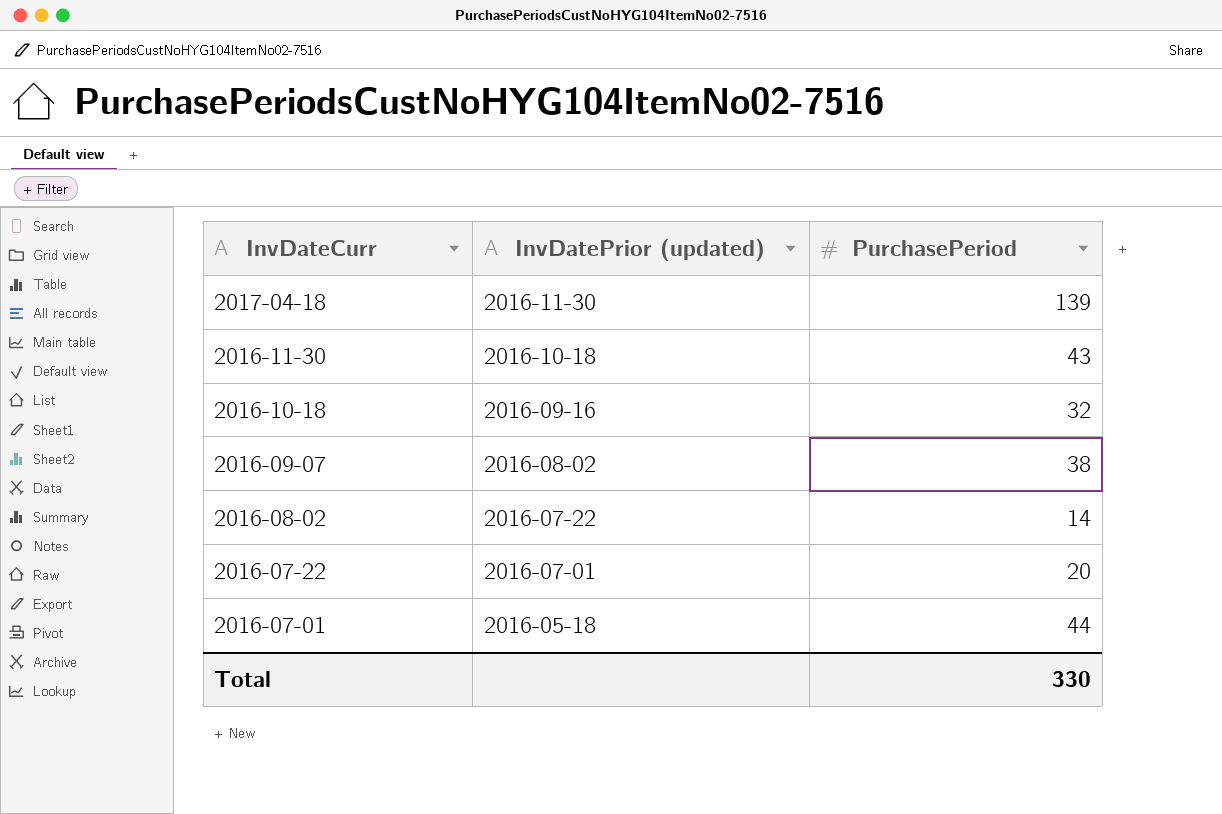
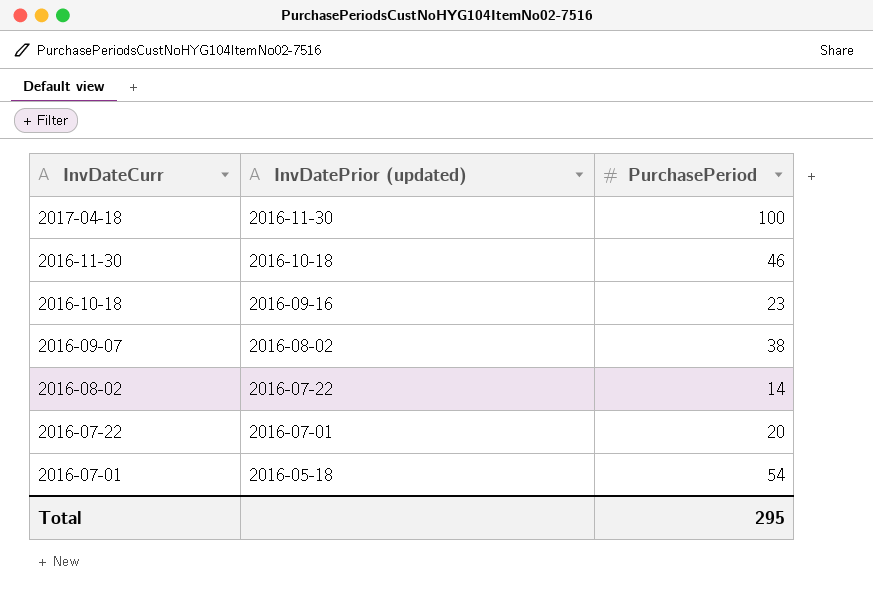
2017-04-18 | PurchasePeriod: 139 -> 100
2016-11-30 | PurchasePeriod: 43 -> 46
2016-10-18 | PurchasePeriod: 32 -> 23
2016-07-01 | PurchasePeriod: 44 -> 54
Total | PurchasePeriod: 330 -> 295

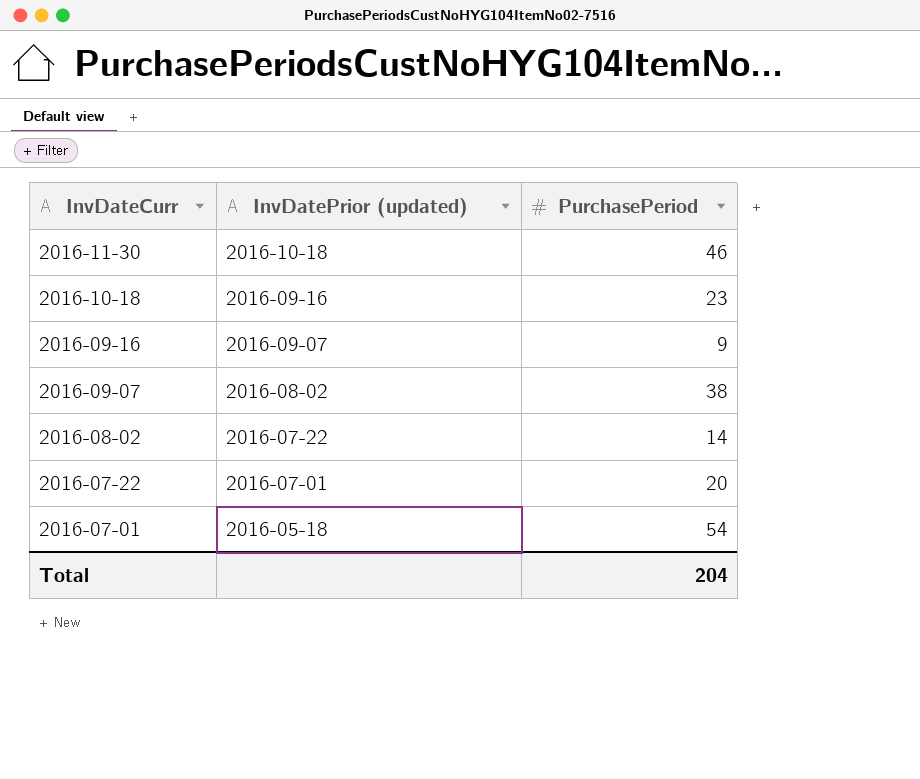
row 2017-04-18: 2016-11-30 | 100 -> none
row 2016-09-16: none -> 2016-09-07 | 9
Total | PurchasePeriod: 295 -> 204

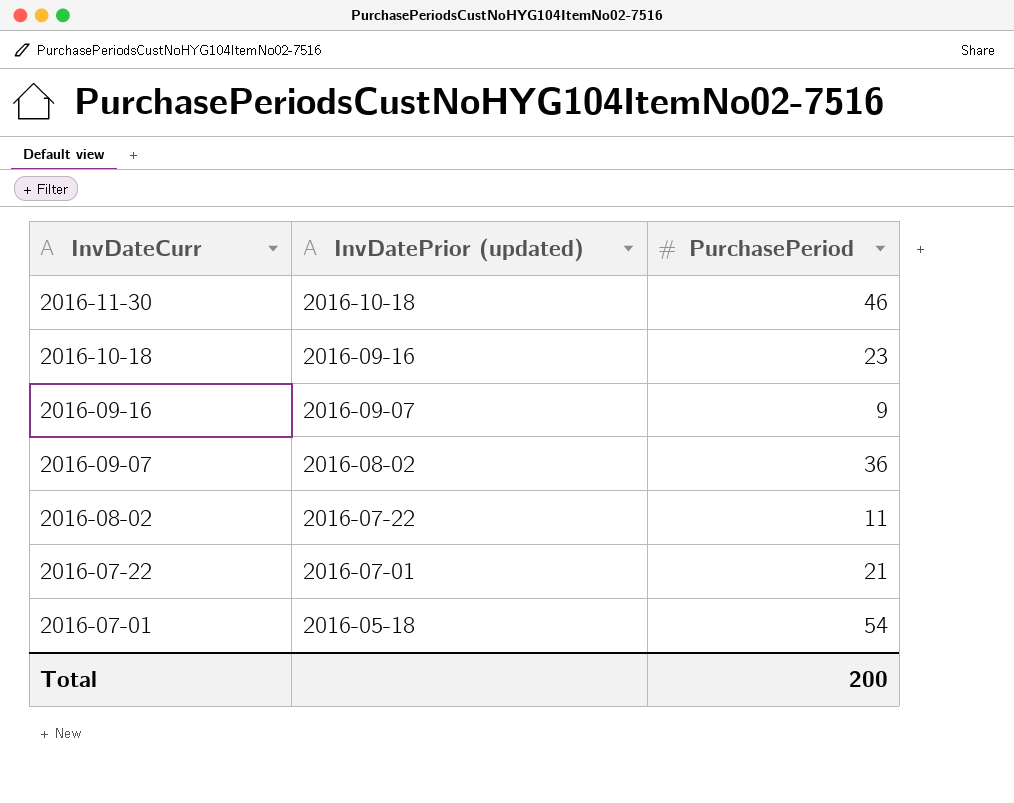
2016-09-07 | PurchasePeriod: 38 -> 36
2016-08-02 | PurchasePeriod: 14 -> 11
2016-07-22 | PurchasePeriod: 20 -> 21
Total | PurchasePeriod: 204 -> 200

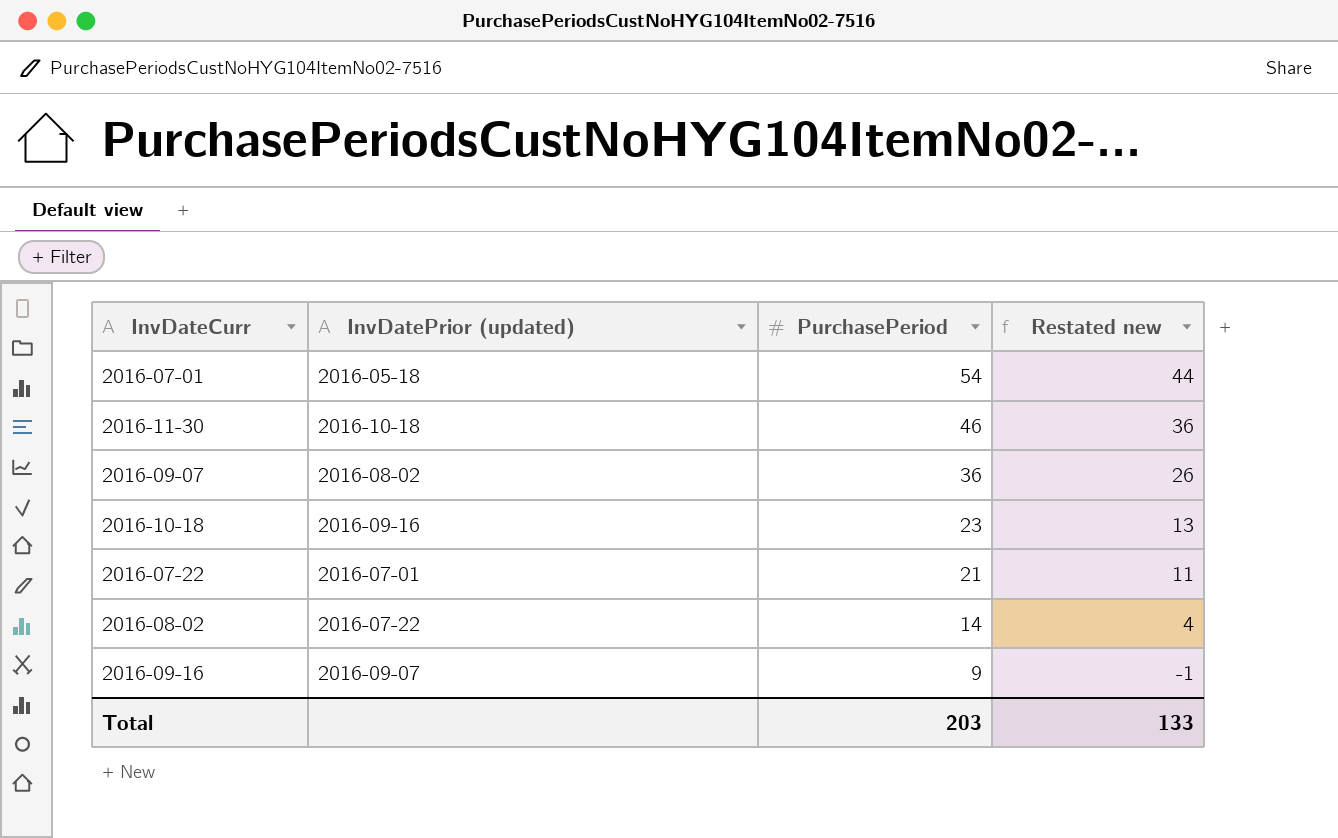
row order: InvDateCurr descending -> PurchasePeriod descending
column Restated new | formula: none -> [PurchasePeriod] - 10
2016-08-02 | PurchasePeriod: 11 -> 14
Total | PurchasePeriod: 200 -> 203

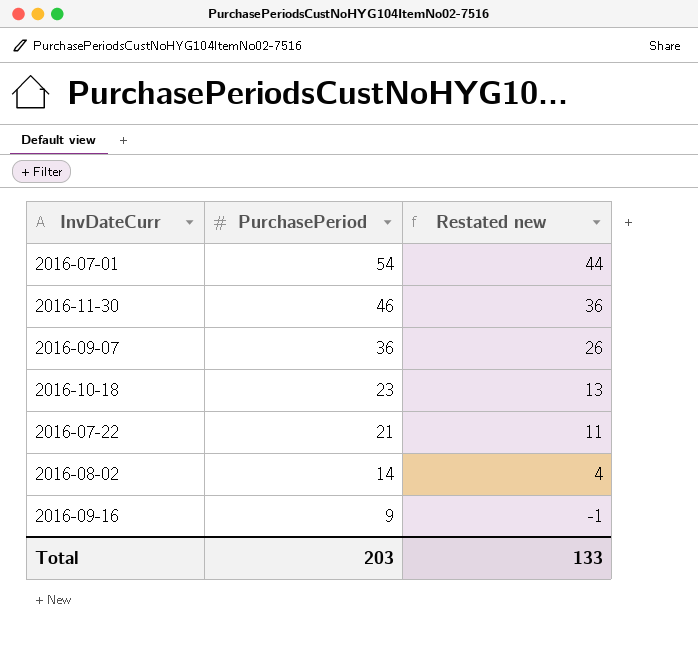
column InvDatePrior (updated) | position: 2 -> none

